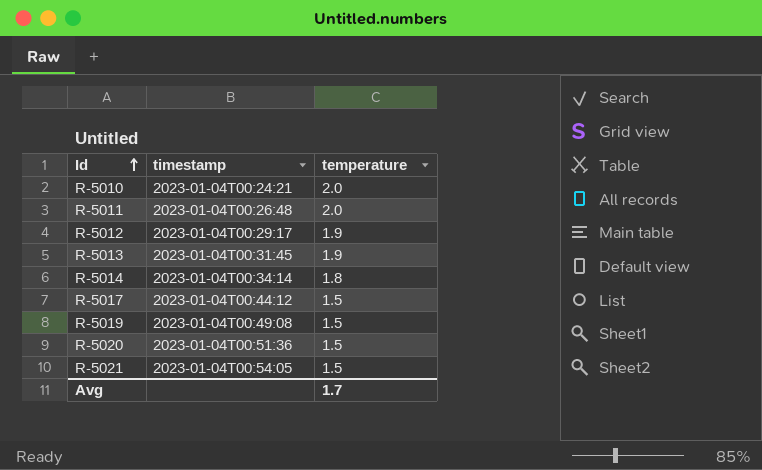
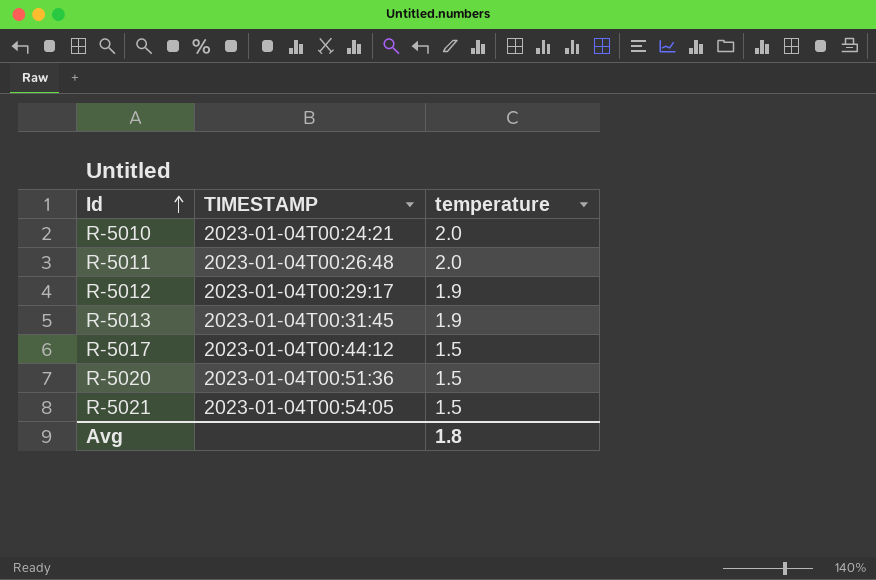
column name: timestamp -> TIMESTAMP
row R-5014: 2023-01-04T00:34:14 | 1.8 -> none
row R-5019: 2023-01-04T00:49:08 | 1.5 -> none
Avg | temperature: 1.7 -> 1.8

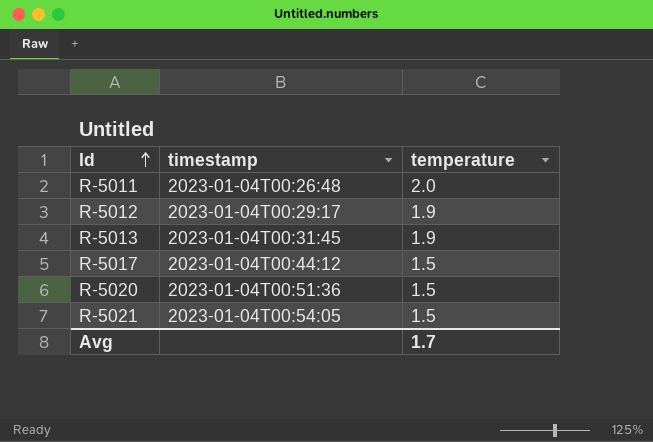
column name: TIMESTAMP -> timestamp
row R-5010: 2023-01-04T00:24:21 | 2.0 -> none
Avg | temperature: 1.8 -> 1.7

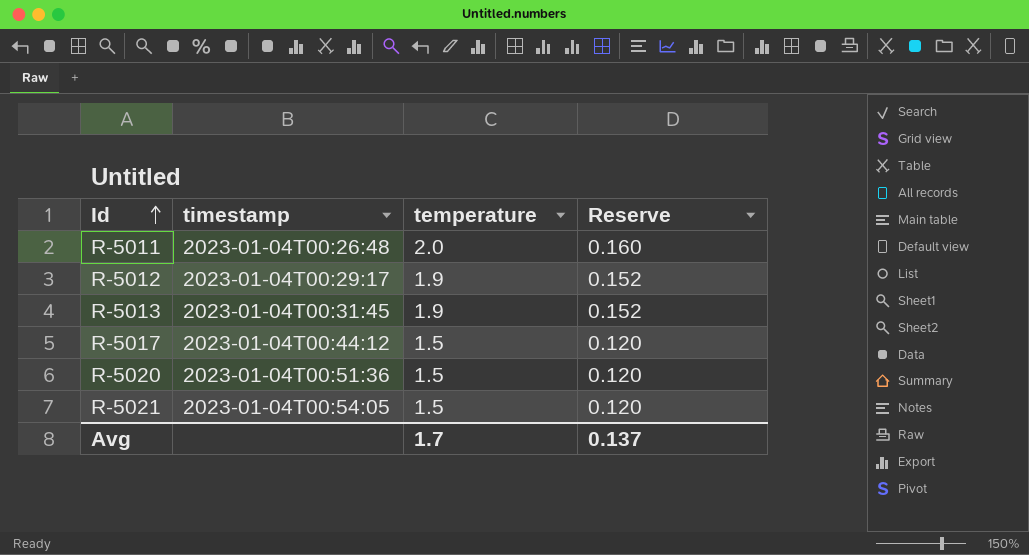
column Reserve | formula: none -> [temperature] * 0.08

